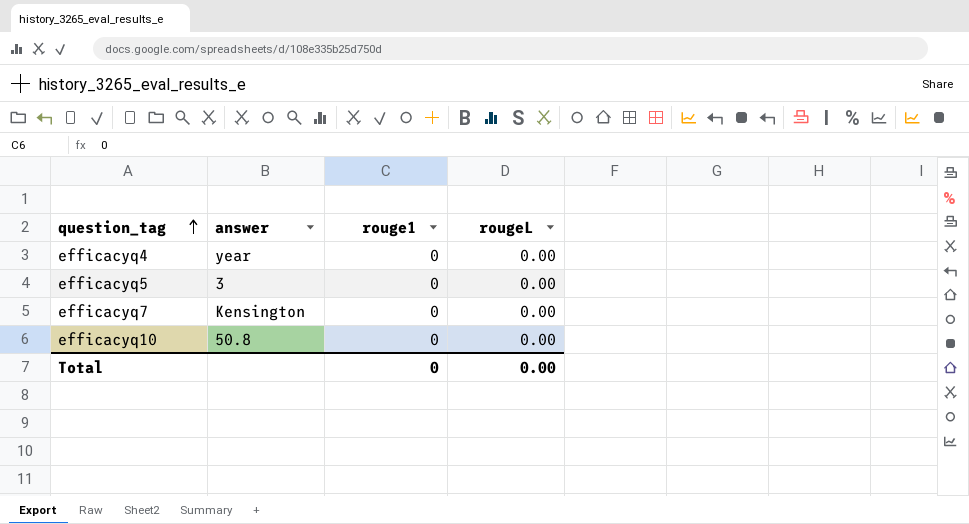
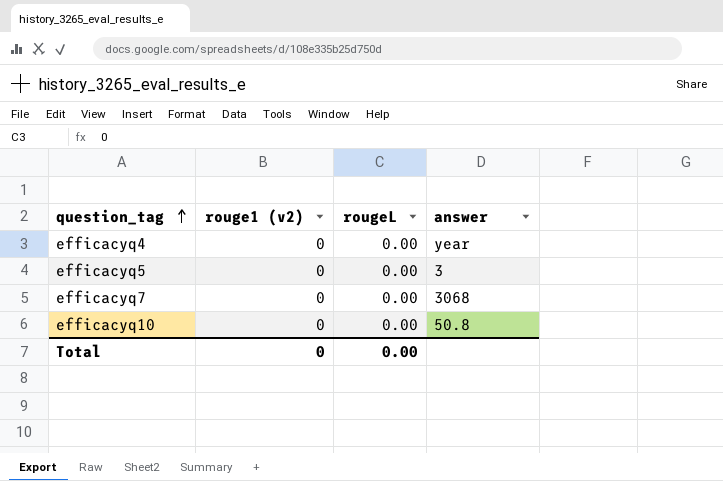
column name: rouge1 -> rouge1 (v2)
column answer | position: 2 -> 4
efficacyq7 | answer: Kensington -> 3068

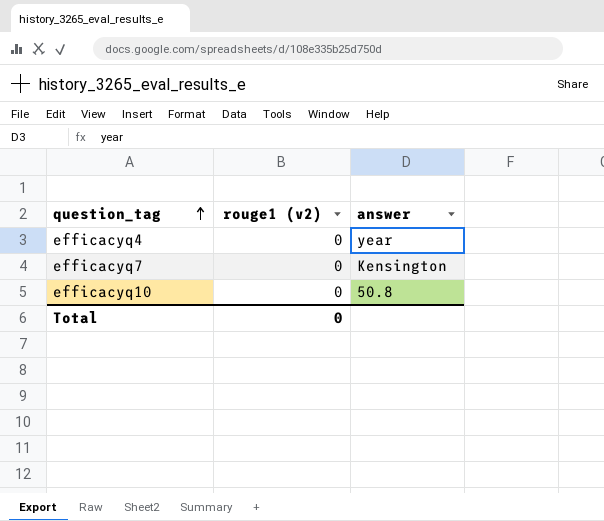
column rougeL | position: 3 -> none
row efficacyq5: 0 | 0.00 | 3 -> none
efficacyq7 | answer: 3068 -> Kensington

